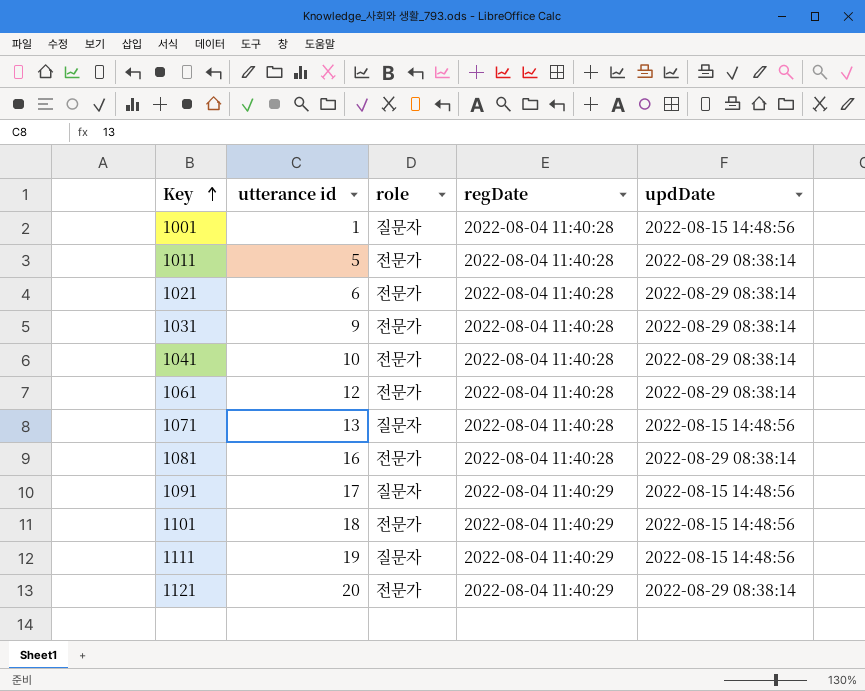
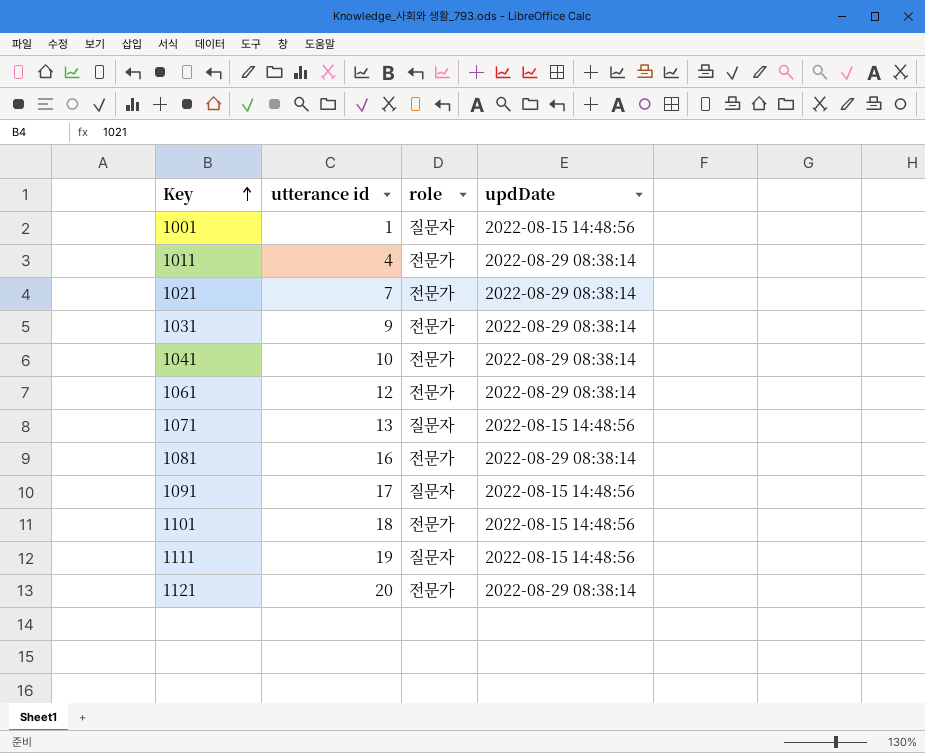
column regDate | position: 4 -> none
1011 | utterance id: 5 -> 4
1021 | utterance id: 6 -> 7

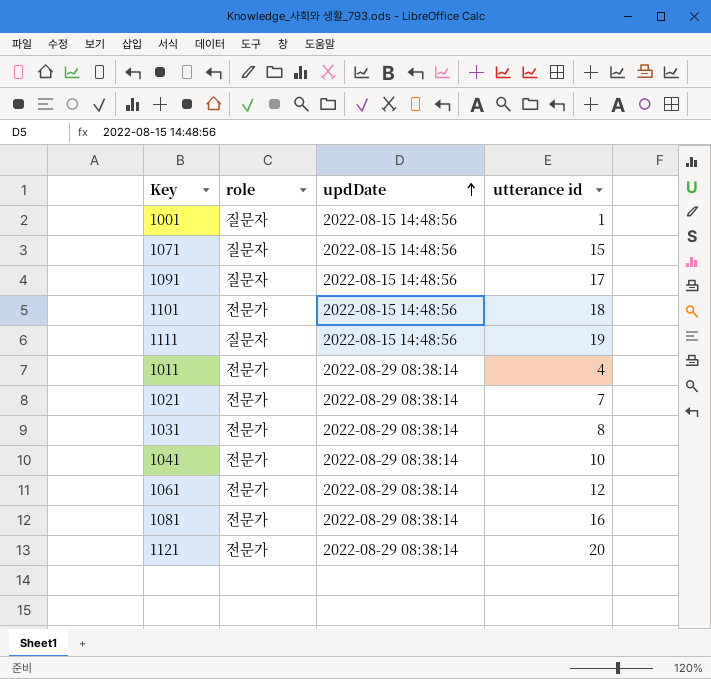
row order: Key ascending -> updDate ascending
column utterance id | position: 2 -> 4
1071 | utterance id: 13 -> 15
1031 | utterance id: 9 -> 8

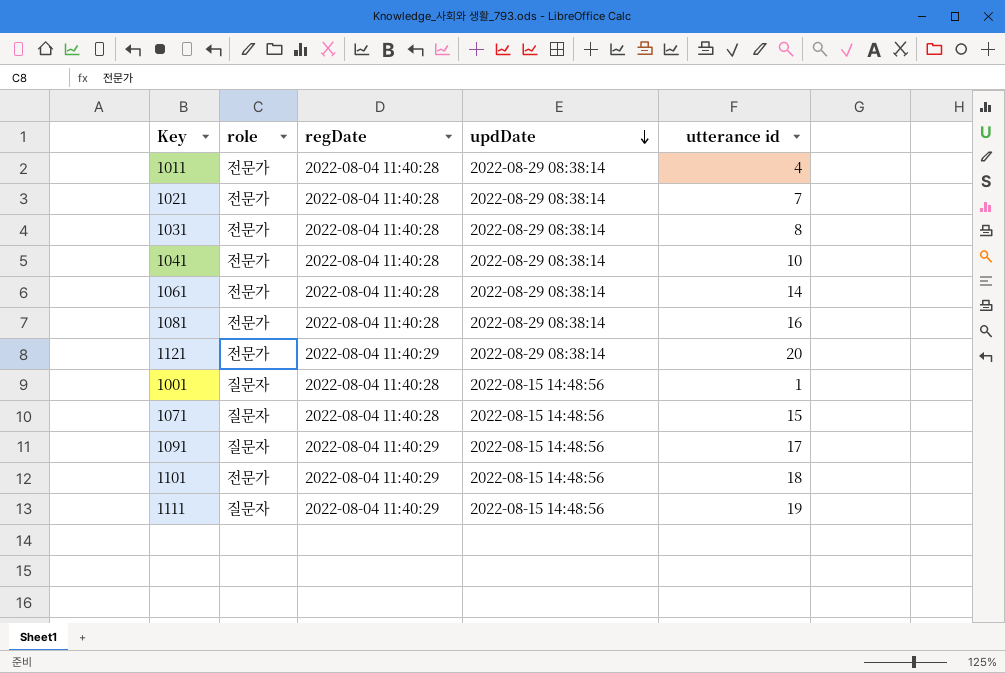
row order: updDate ascending -> updDate descending
column regDate | position: none -> 3
1061 | utterance id: 12 -> 14

